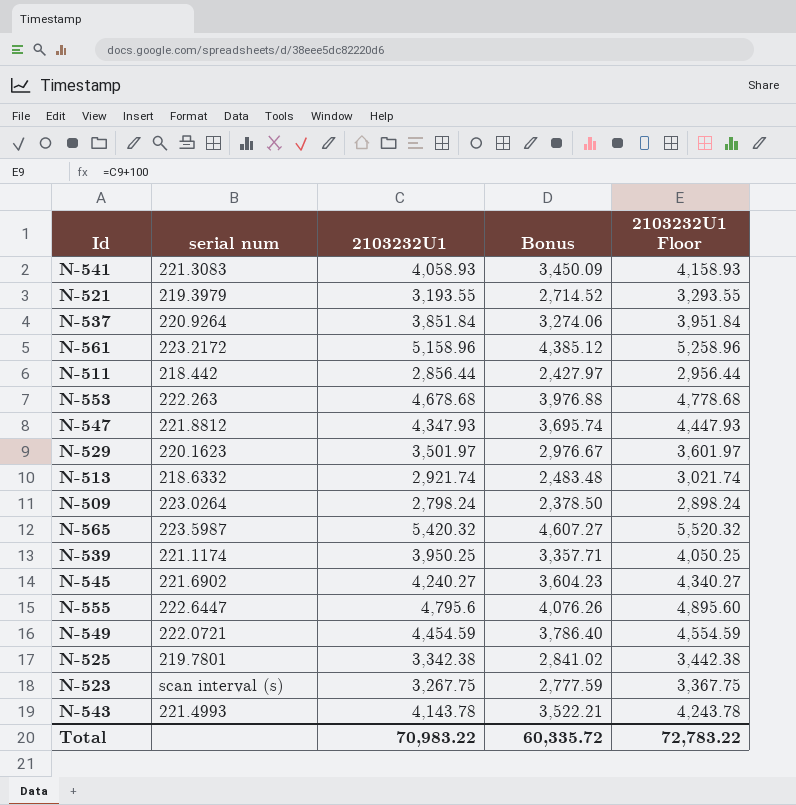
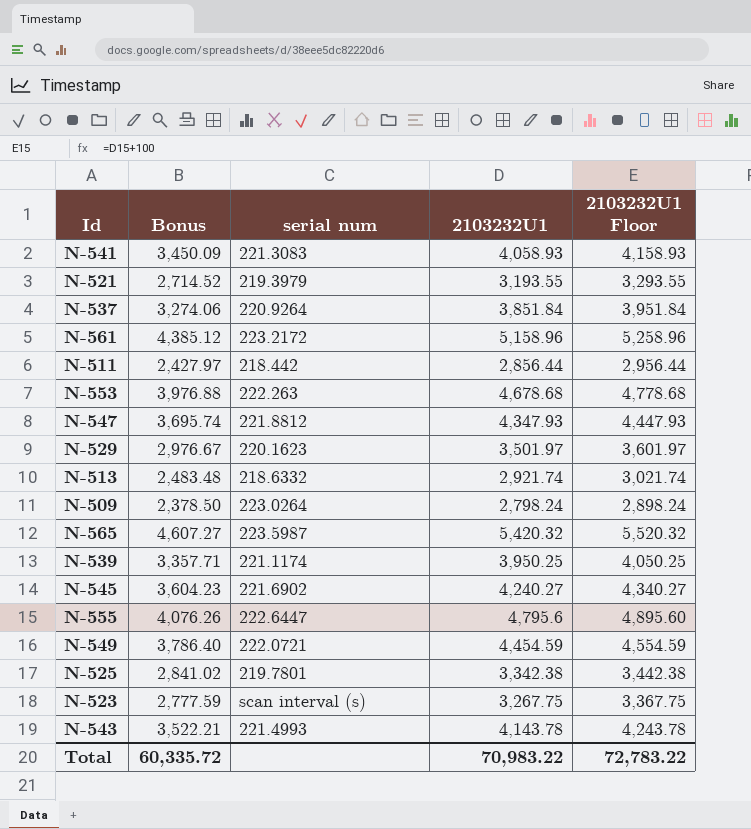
column Bonus | position: 4 -> 2

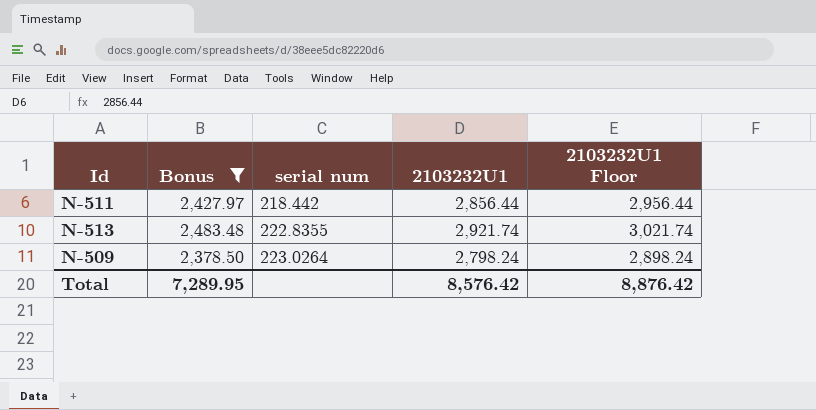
filter: none -> Bonus <= 2,483.48
N-513 | serial num: 218.6332 -> 222.8355
Total | Bonus: 60,335.72 -> 7,289.95
Total | 2103232U1: 70,983.22 -> 8,576.42
Total | 2103232U1 Floor: 72,783.22 -> 8,876.42

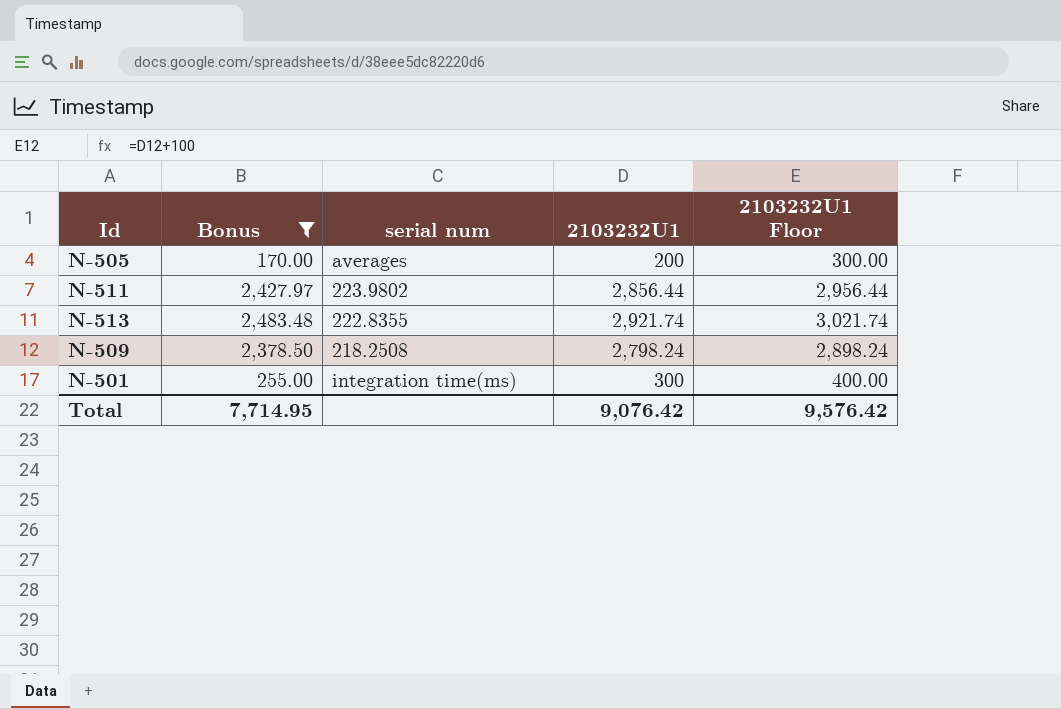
row N-505: none -> 170.00 | averages | 200 | 300.00
N-511 | serial num: 218.442 -> 223.9802
N-509 | serial num: 223.0264 -> 218.2508
row N-501: none -> 255.00 | integration time(ms) | 300 | 400.00
Total | Bonus: 7,289.95 -> 7,714.95
Total | 2103232U1: 8,576.42 -> 9,076.42
Total | 2103232U1 Floor: 8,876.42 -> 9,576.42

